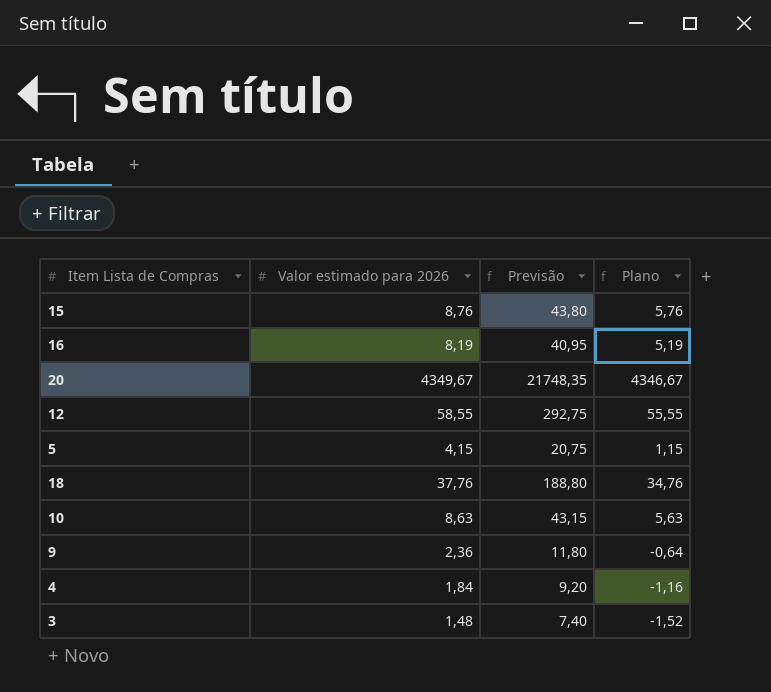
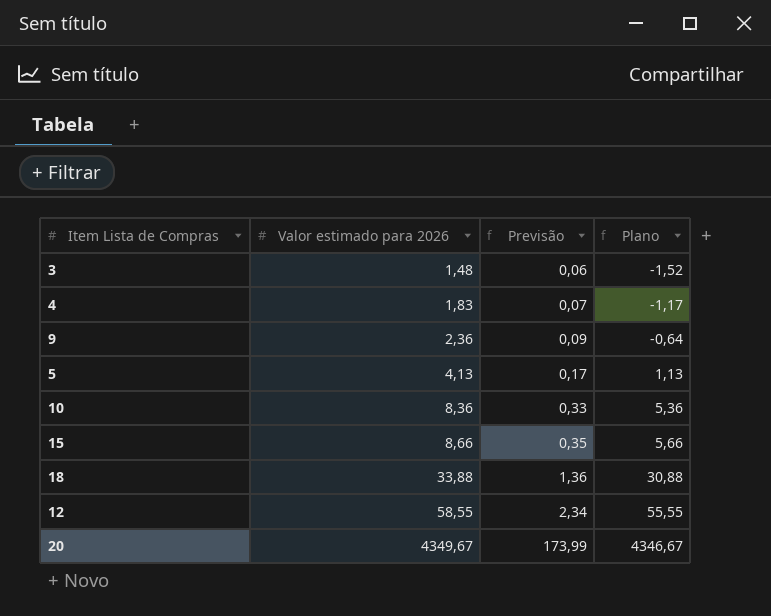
row order: none -> Valor estimado para 2026 ascending
column Previsão | formula: [Valor estimado para 2026] * 5 -> [Valor estimado para 2026] * 0,04
row 16: 8,19 | 40,95 | 5,19 -> none
4 | Valor estimado para 2026: 1,84 -> 1,83
4 | Plano: -1,16 -> -1,17
5 | Valor estimado para 2026: 4,15 -> 4,13
5 | Plano: 1,15 -> 1,13
10 | Valor estimado para 2026: 8,63 -> 8,36
10 | Plano: 5,63 -> 5,36
15 | Valor estimado para 2026: 8,76 -> 8,66
15 | Plano: 5,76 -> 5,66
18 | Valor estimado para 2026: 37,76 -> 33,88
18 | Plano: 34,76 -> 30,88

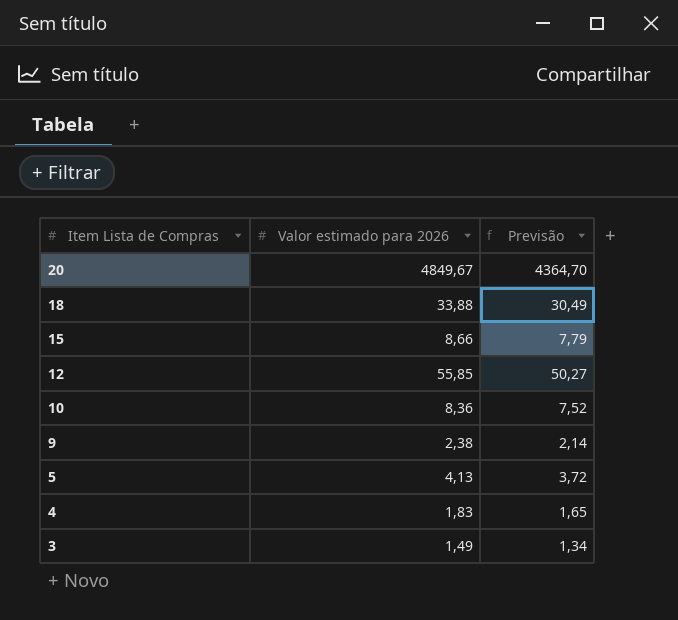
row order: Valor estimado para 2026 ascending -> Item Lista de Compras descending
column Plano | formula: [Valor estimado para 2026] - 3 -> none
column Previsão | formula: [Valor estimado para 2026] * 0,04 -> [Valor estimado para 2026] * 0,9
20 | Valor estimado para 2026: 4349,67 -> 4849,67
12 | Valor estimado para 2026: 58,55 -> 55,85
9 | Valor estimado para 2026: 2,36 -> 2,38
3 | Valor estimado para 2026: 1,48 -> 1,49

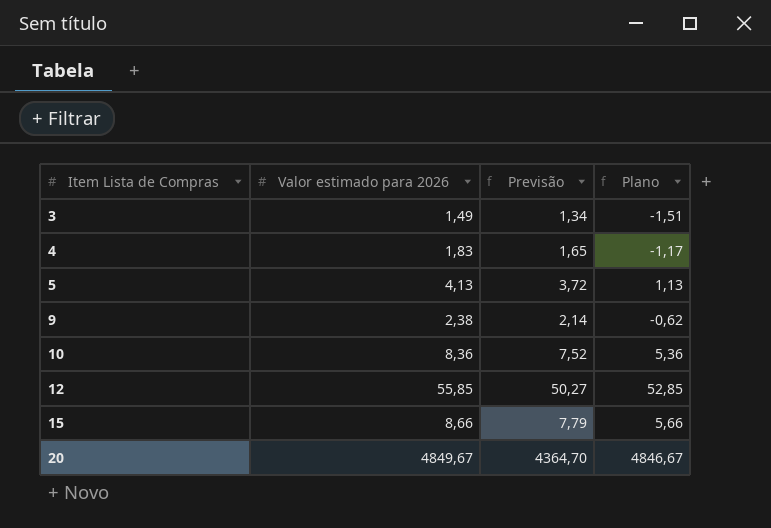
row order: Item Lista de Compras descending -> Item Lista de Compras ascending
column Plano | formula: none -> [Valor estimado para 2026] - 3
row 18: 33,88 | 30,49 -> none

